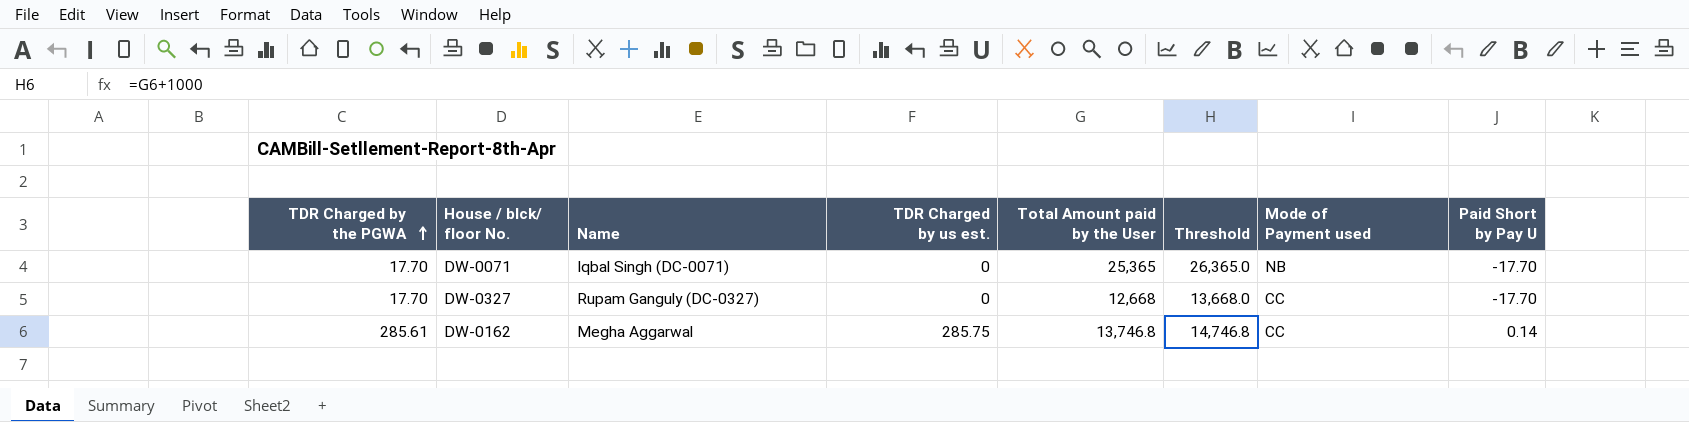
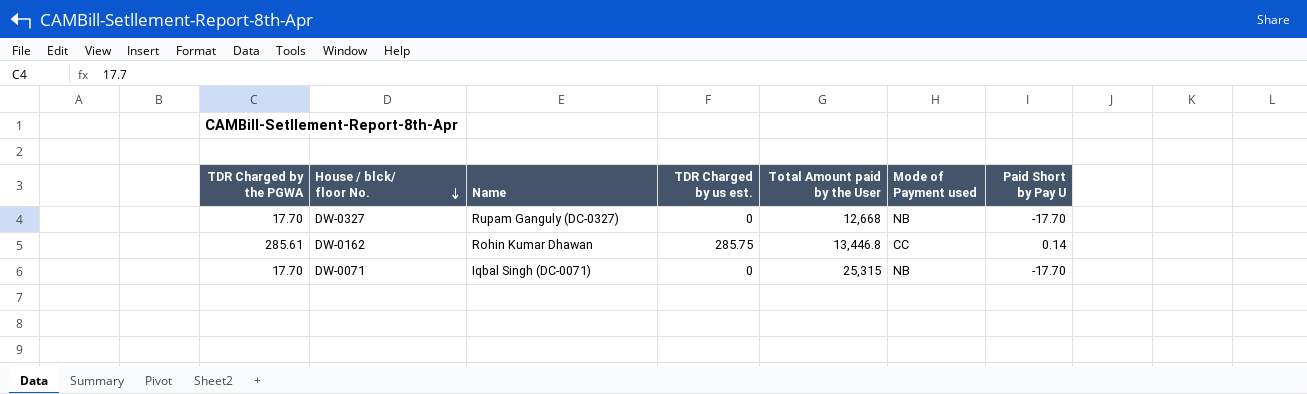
row order: TDR Charged by the PGWA ascending -> House / blck/ floor No. descending
column Threshold | formula: [Total Amount paid by the User] + 1000 -> none
DW-0327 | Mode of Payment used: CC -> NB
DW-0162 | Name: Megha Aggarwal -> Rohin Kumar Dhawan
DW-0162 | Total Amount paid by the User: 13,746.8 -> 13,446.8
DW-0071 | Total Amount paid by the User: 25,365 -> 25,315

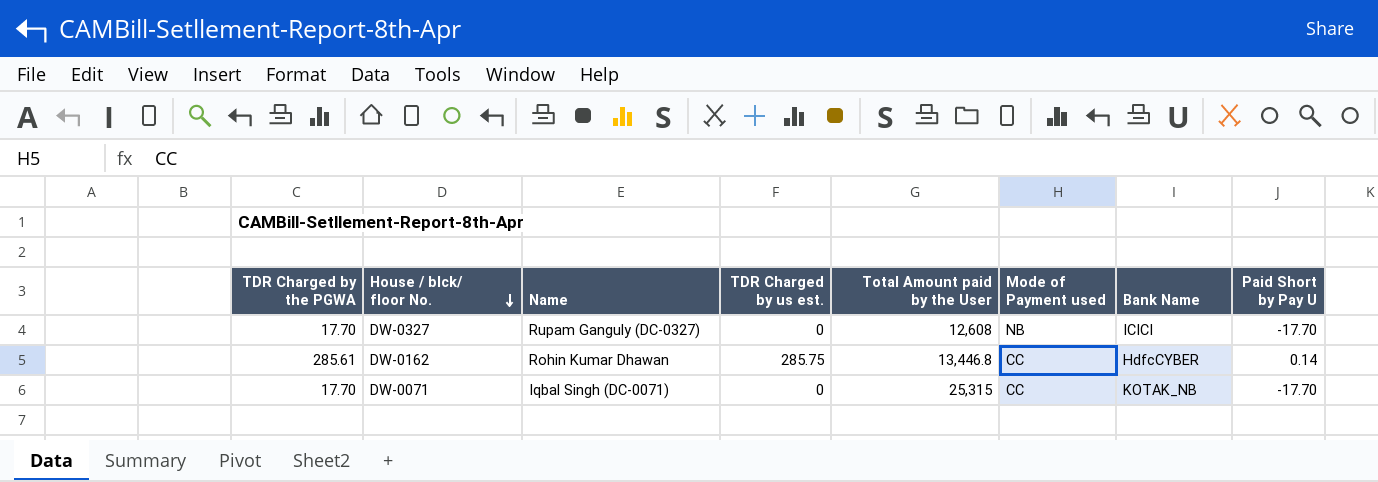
column Bank Name | position: none -> 7
DW-0327 | Total Amount paid by the User: 12,668 -> 12,608
DW-0071 | Mode of Payment used: NB -> CC

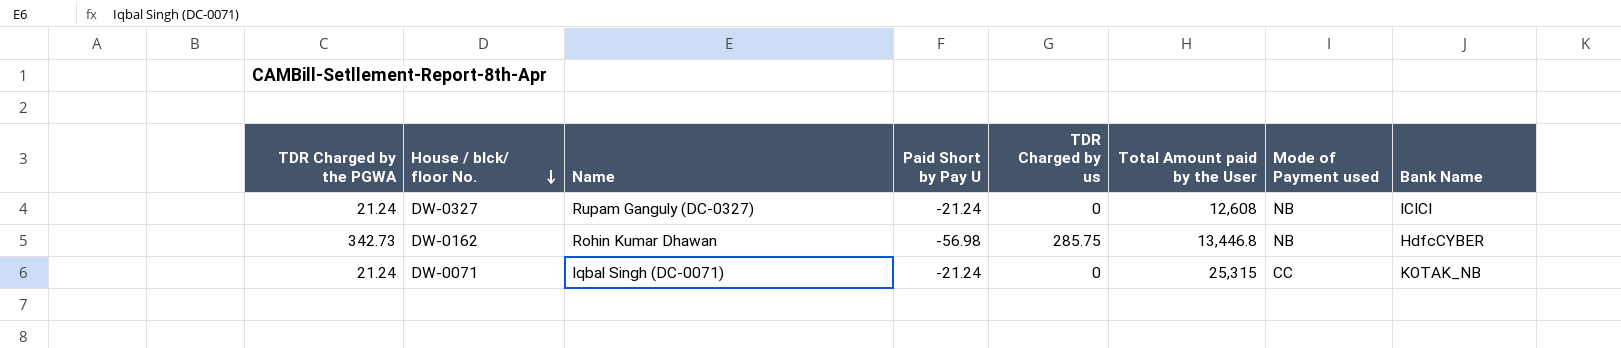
column Paid Short by Pay U | position: 8 -> 4
column name: TDR Charged by us est. -> TDR Charged by us
DW-0327 | TDR Charged by the PGWA: 17.70 -> 21.24
DW-0327 | Paid Short by Pay U: -17.70 -> -21.24
DW-0162 | TDR Charged by the PGWA: 285.61 -> 342.73
DW-0162 | Paid Short by Pay U: 0.14 -> -56.98
DW-0162 | Mode of Payment used: CC -> NB
DW-0071 | TDR Charged by the PGWA: 17.70 -> 21.24
DW-0071 | Paid Short by Pay U: -17.70 -> -21.24

